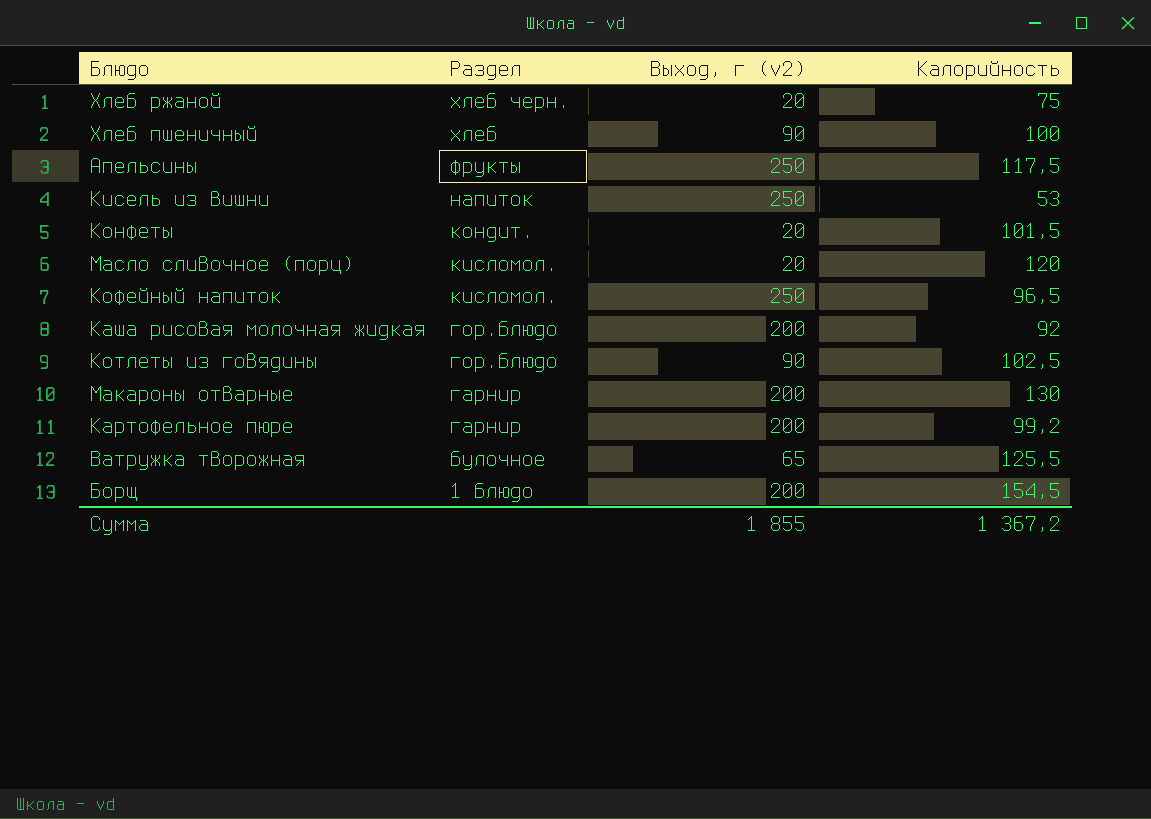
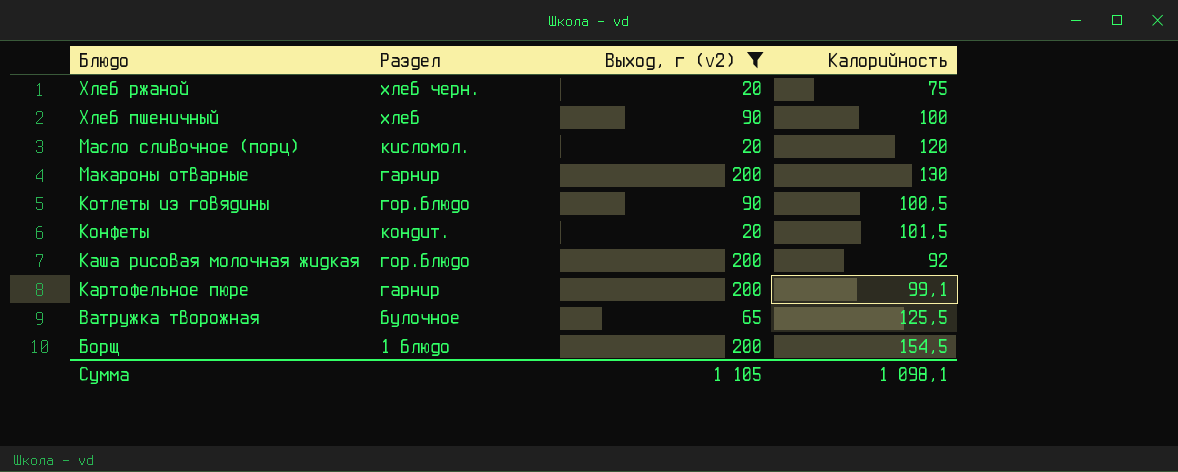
filter: none -> Выход, г (v2) != 250
row order: Раздел descending -> Блюдо descending
Котлеты из говядины | Калорийность: 102,5 -> 100,5
Картофельное пюре | Калорийность: 99,2 -> 99,1
Сумма | Выход, г (v2): 1 855 -> 1 105
Сумма | Калорийность: 1 367,2 -> 1 098,1

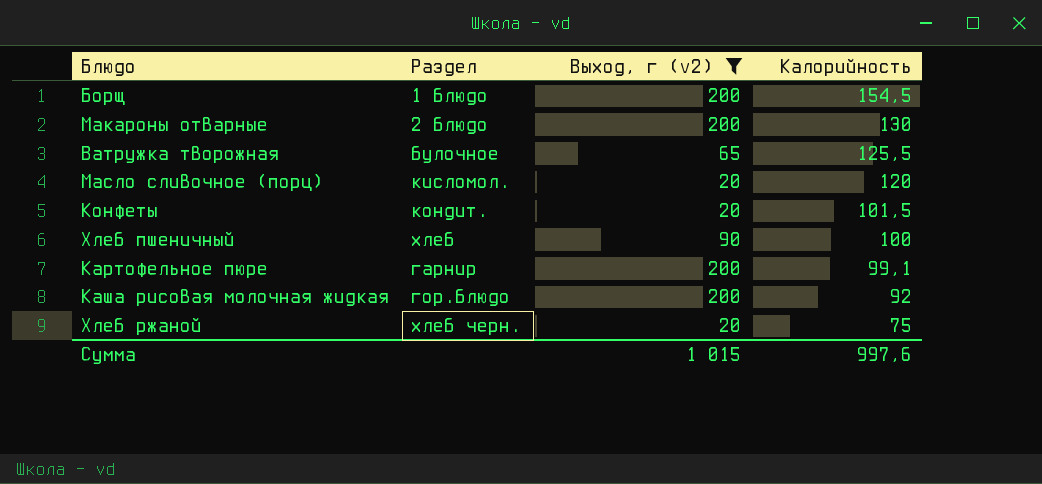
row order: Блюдо descending -> Калорийность descending
row Котлеты из говядины: гор.блюдо | 90 | 100,5 -> none
Макароны отварные | Раздел: гарнир -> 2 блюдо
Сумма | Выход, г (v2): 1 105 -> 1 015
Сумма | Калорийность: 1 098,1 -> 997,6

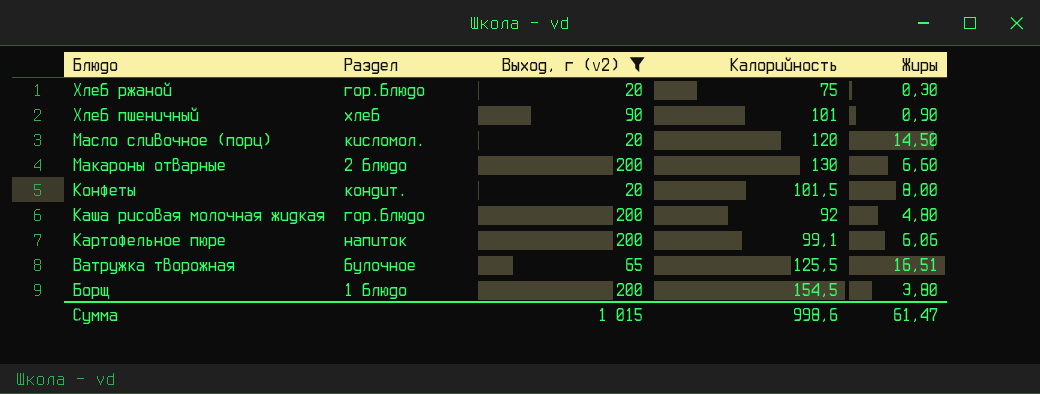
row order: Калорийность descending -> Блюдо descending
column Жиры | position: none -> 5
Хлеб ржаной | Раздел: хлеб черн. -> гор.блюдо
Хлеб пшеничный | Калорийность: 100 -> 101
Картофельное пюре | Раздел: гарнир -> напиток
Сумма | Калорийность: 997,6 -> 998,6

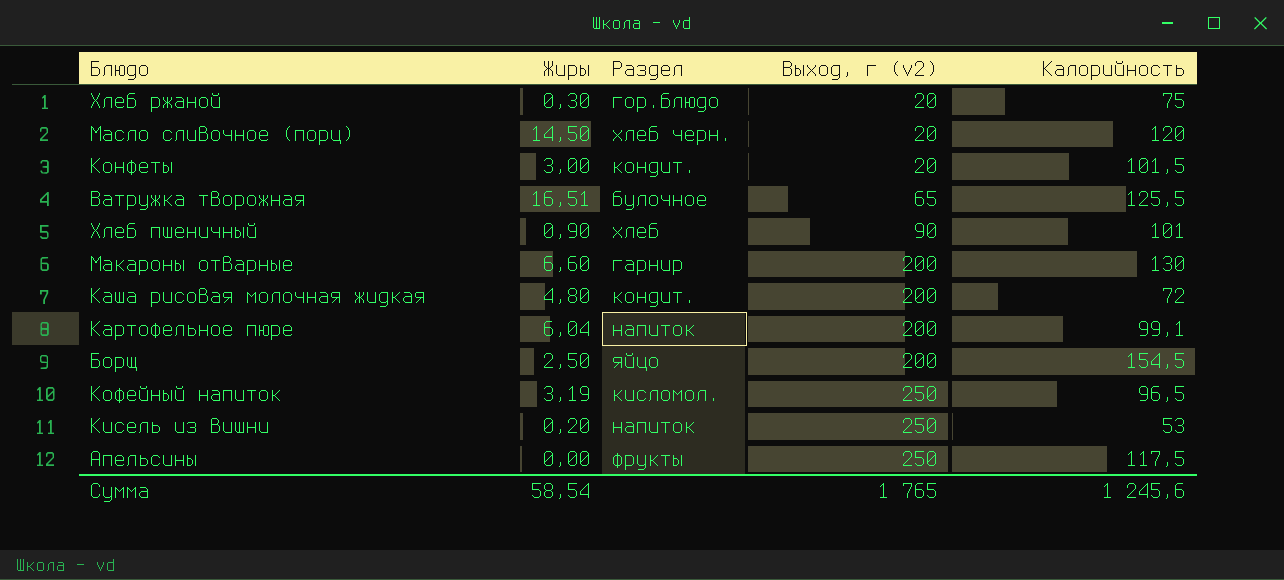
filter: Выход, г (v2) != 250 -> none
row order: Блюдо descending -> Выход, г (v2) ascending
column Жиры | position: 5 -> 2
Масло сливочное (порц) | Раздел: кисломол. -> хлеб черн.
Конфеты | Жиры: 8,00 -> 3,00
Макароны отварные | Раздел: 2 блюдо -> гарнир
Каша рисовая молочная жидкая | Раздел: гор.блюдо -> кондит.
Каша рисовая молочная жидкая | Калорийность: 92 -> 72
Картофельное пюре | Жиры: 6,06 -> 6,04
Борщ | Жиры: 3,80 -> 2,50
Борщ | Раздел: 1 блюдо -> яйцо
Сумма | Жиры: 61,47 -> 58,54
Сумма | Выход, г (v2): 1 015 -> 1 765
Сумма | Калорийность: 998,6 -> 1 245,6

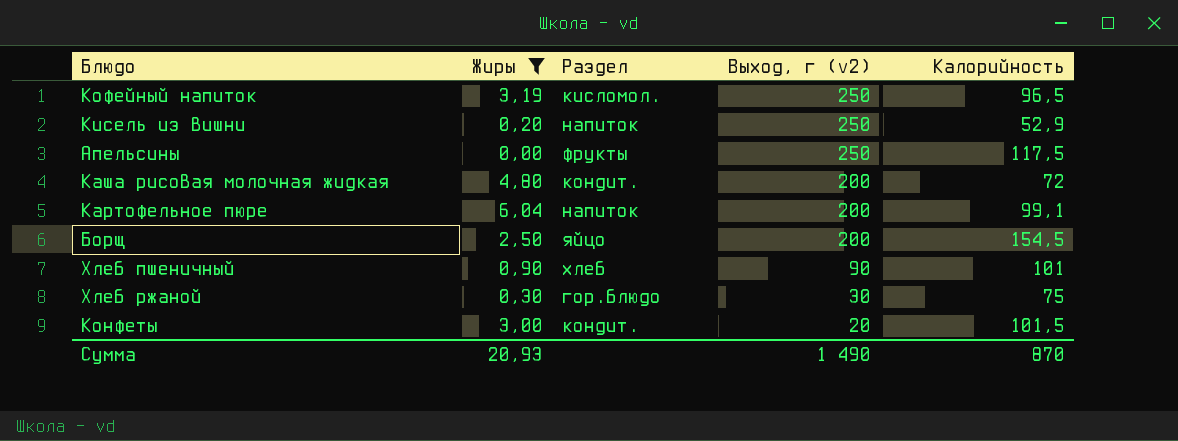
filter: none -> Жиры <= 6,04
row order: Выход, г (v2) ascending -> Выход, г (v2) descending
Кисель из вишни | Калорийность: 53 -> 52,9
Хлеб ржаной | Выход, г (v2): 20 -> 30
Сумма | Жиры: 58,54 -> 20,93
Сумма | Выход, г (v2): 1 765 -> 1 490
Сумма | Калорийность: 1 245,6 -> 870

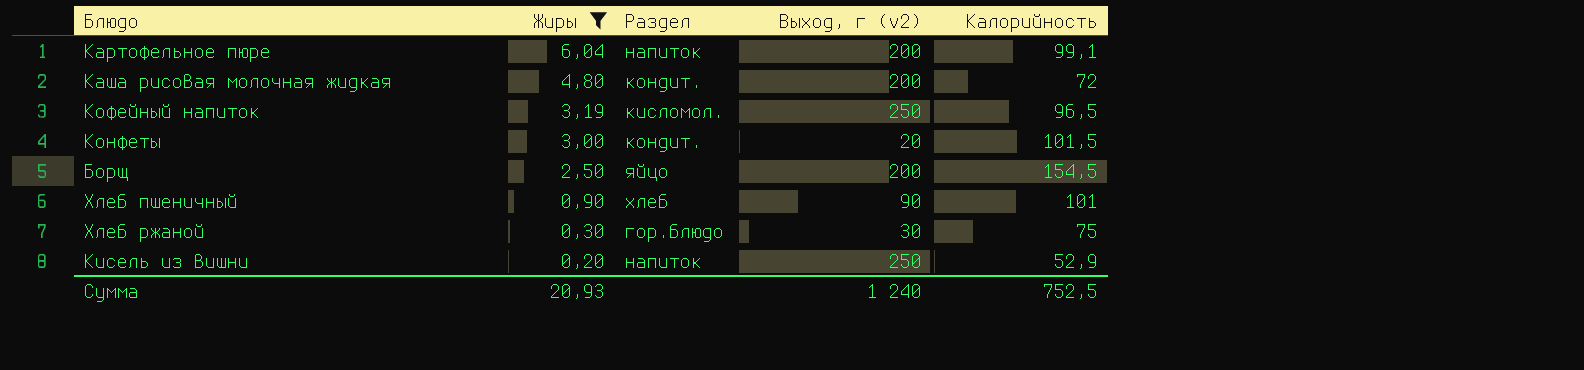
row order: Выход, г (v2) descending -> Жиры descending
row Апельсины: 0,00 | фрукты | 250 | 117,5 -> none
Сумма | Выход, г (v2): 1 490 -> 1 240
Сумма | Калорийность: 870 -> 752,5

